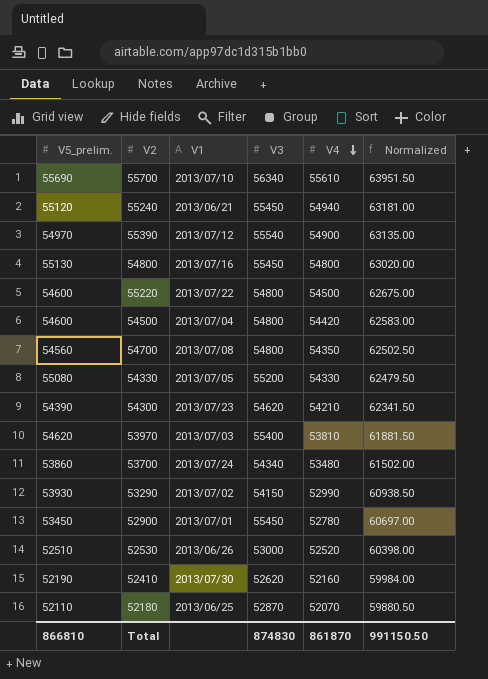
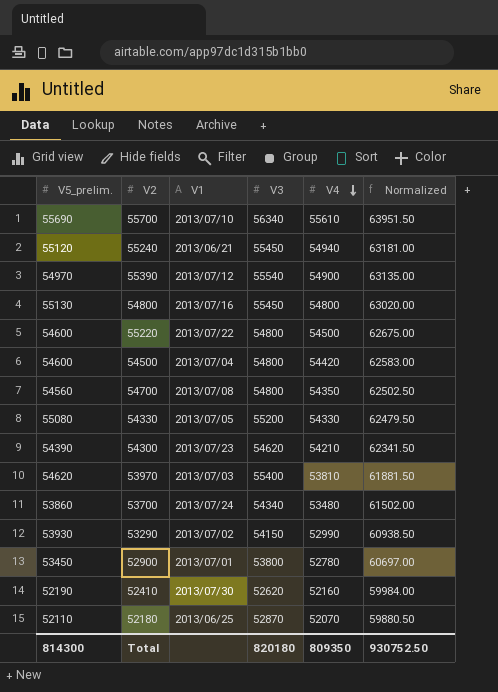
row 52530: 52510 | 2013/06/26 | 53000 | 52520 | 60398.00 -> none
52900 | V3: 55450 -> 53800
Total | V5_prelim.: 866810 -> 814300
Total | V3: 874830 -> 820180
Total | V4: 861870 -> 809350
Total | Normalized: 991150.50 -> 930752.50

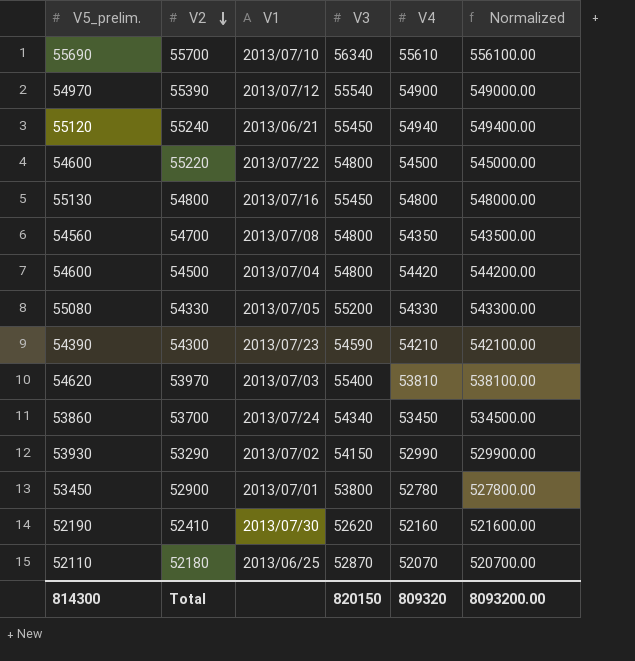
row order: V4 descending -> V2 descending
column Normalized | formula: [V4] * 1.15 -> [V4] * 10
54300 | V3: 54620 -> 54590
53700 | V4: 53480 -> 53450
Total | V3: 820180 -> 820150
Total | V4: 809350 -> 809320
Total | Normalized: 930752.50 -> 8093200.00

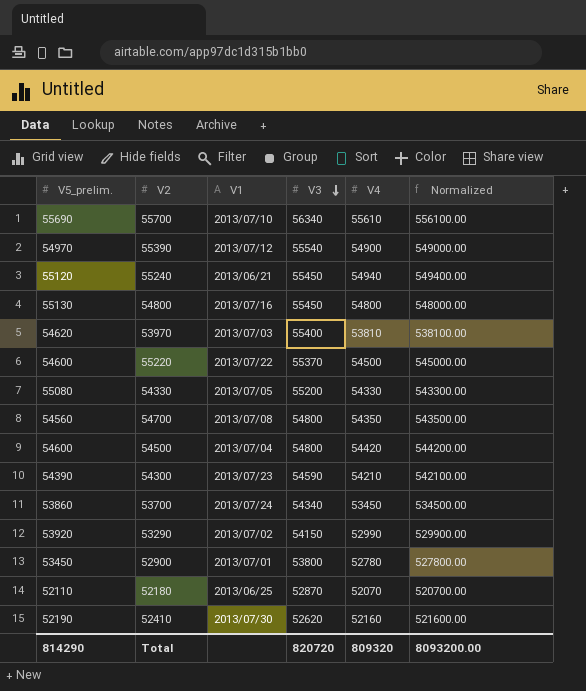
row order: V2 descending -> V3 descending
55220 | V3: 54800 -> 55370
53290 | V5_prelim.: 53930 -> 53920
Total | V5_prelim.: 814300 -> 814290
Total | V3: 820150 -> 820720

